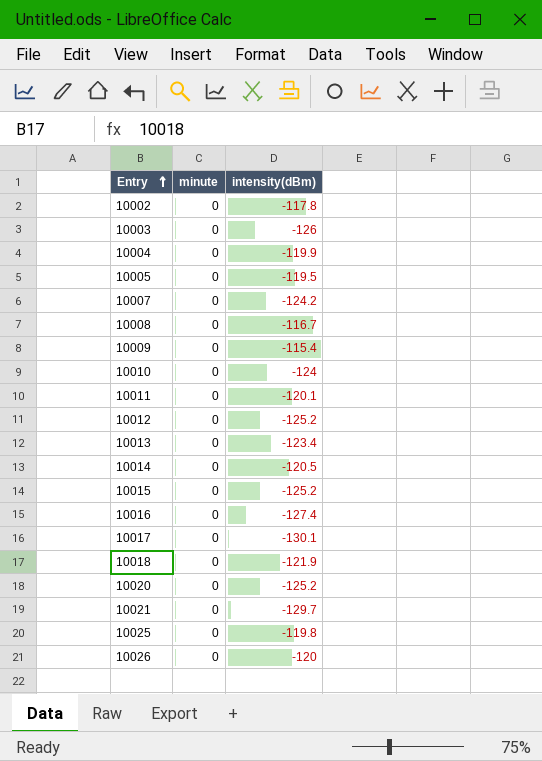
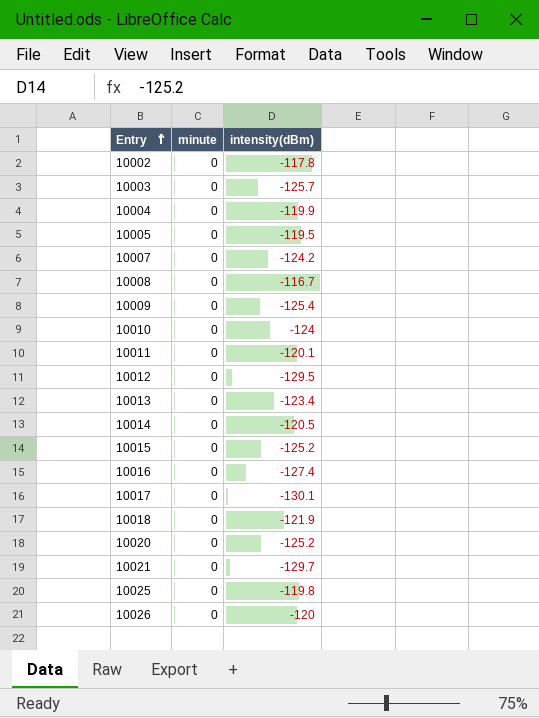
10003 | intensity(dBm): -126 -> -125.7
10009 | intensity(dBm): -115.4 -> -125.4
10012 | intensity(dBm): -125.2 -> -129.5

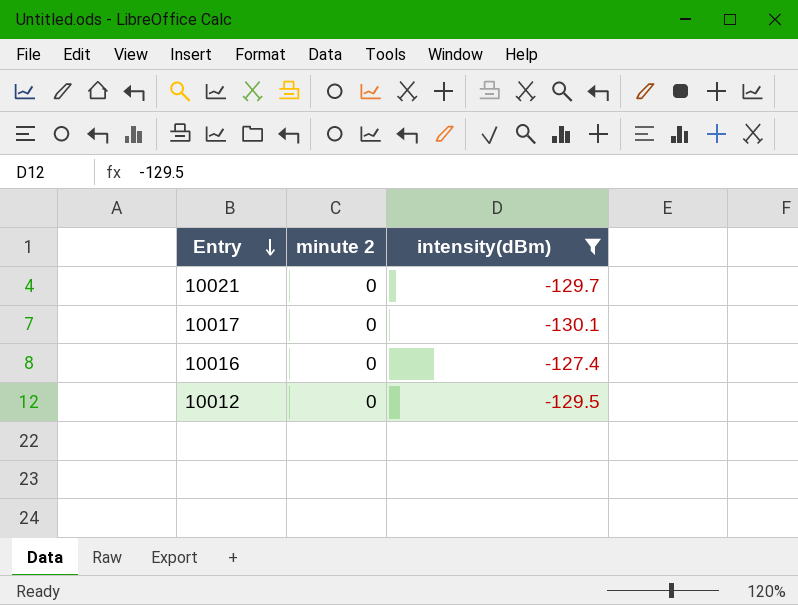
filter: none -> intensity(dBm) <= -127.4
row order: Entry ascending -> Entry descending
column name: minute -> minute 2

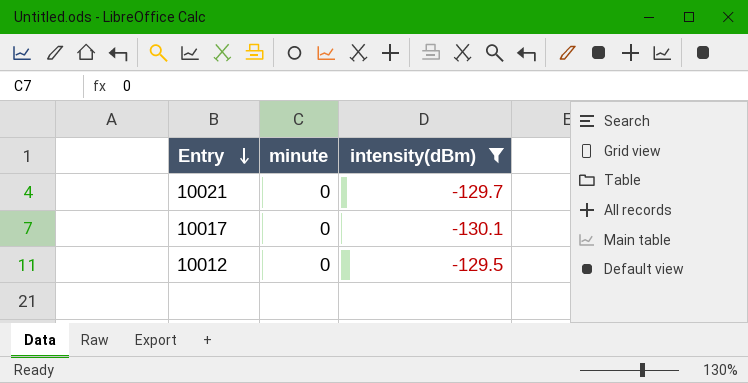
column name: minute 2 -> minute
row 10016: 0 | -127.4 -> none

